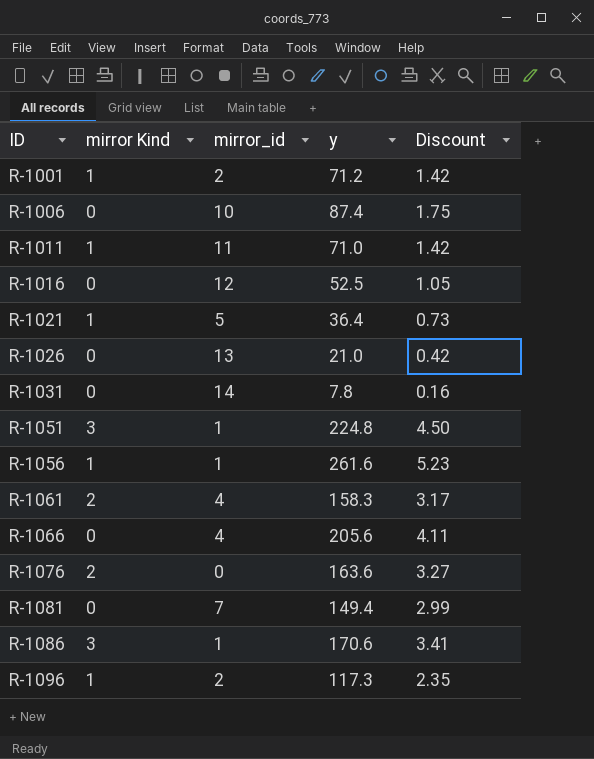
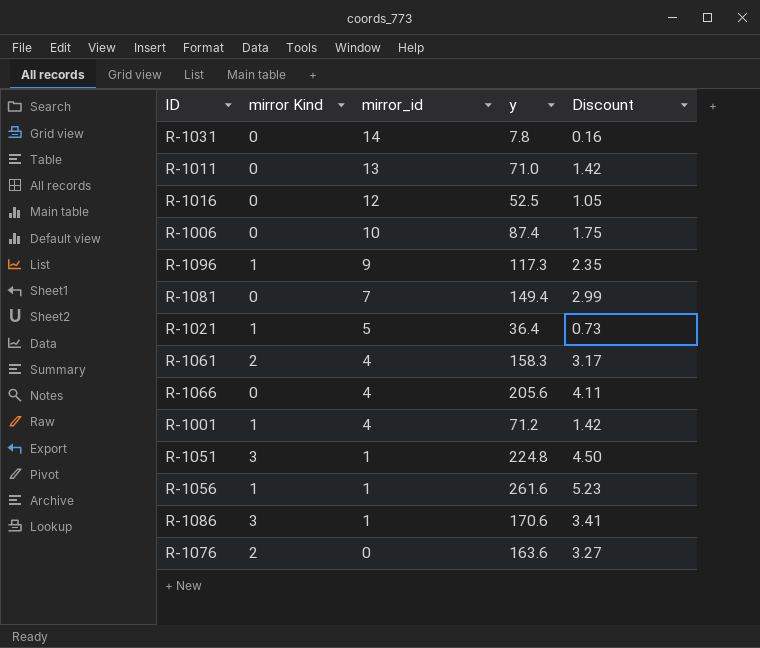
row order: ID ascending -> mirror_id descending
row R-1026: 0 | 13 | 21.0 | 0.42 -> none
R-1011 | mirror Kind: 1 -> 0
R-1011 | mirror_id: 11 -> 13
R-1096 | mirror_id: 2 -> 9
R-1001 | mirror_id: 2 -> 4

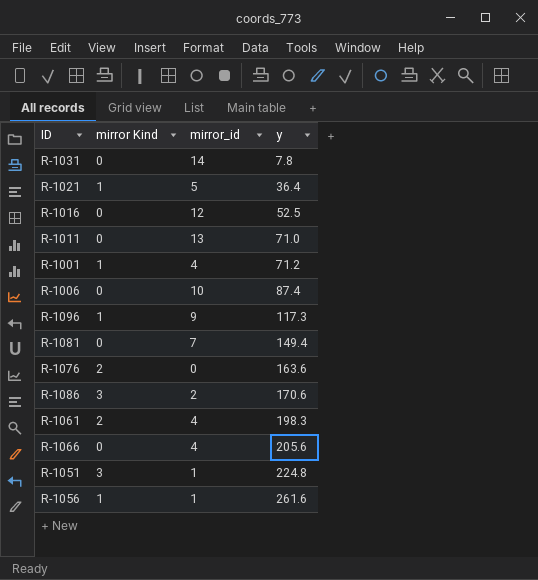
row order: mirror_id descending -> y ascending
column Discount | formula: [y] * 0.02 -> none
R-1086 | mirror_id: 1 -> 2
R-1061 | y: 158.3 -> 198.3

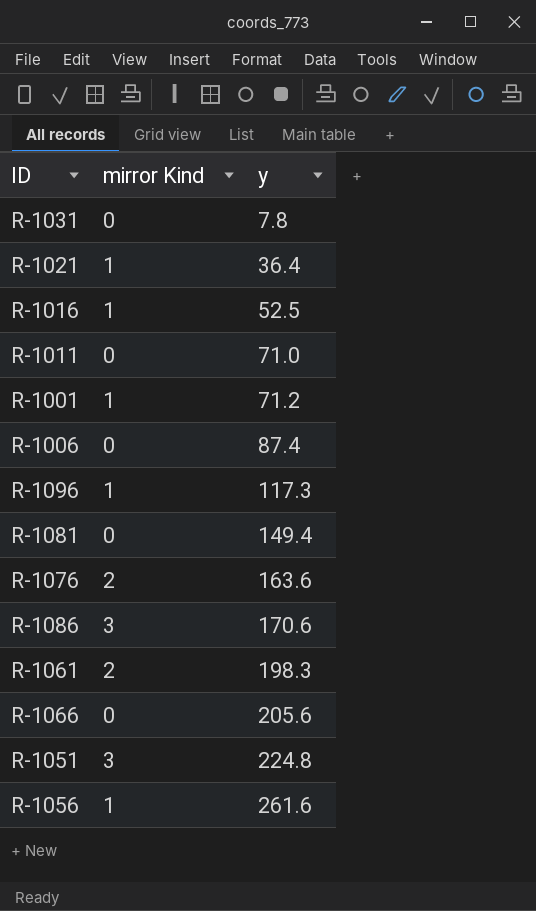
column mirror_id | position: 3 -> none
R-1016 | mirror Kind: 0 -> 1

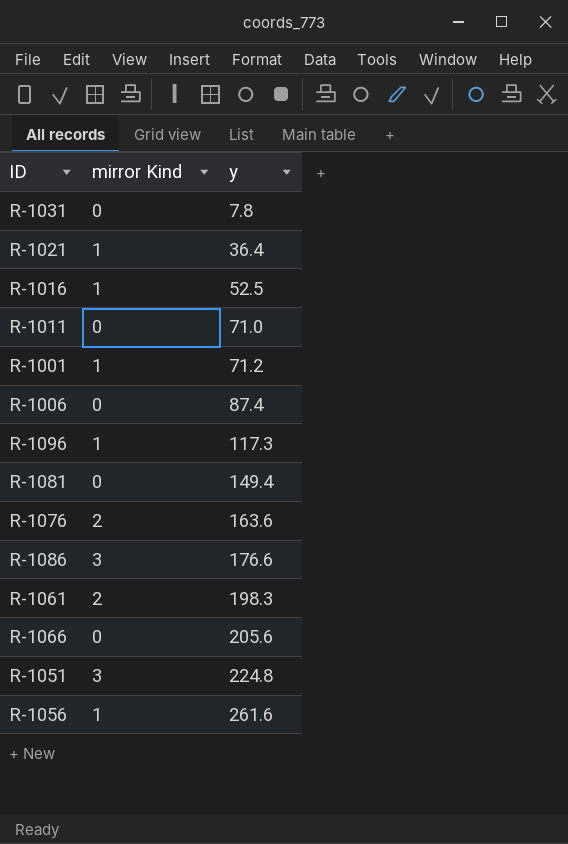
R-1086 | y: 170.6 -> 176.6

